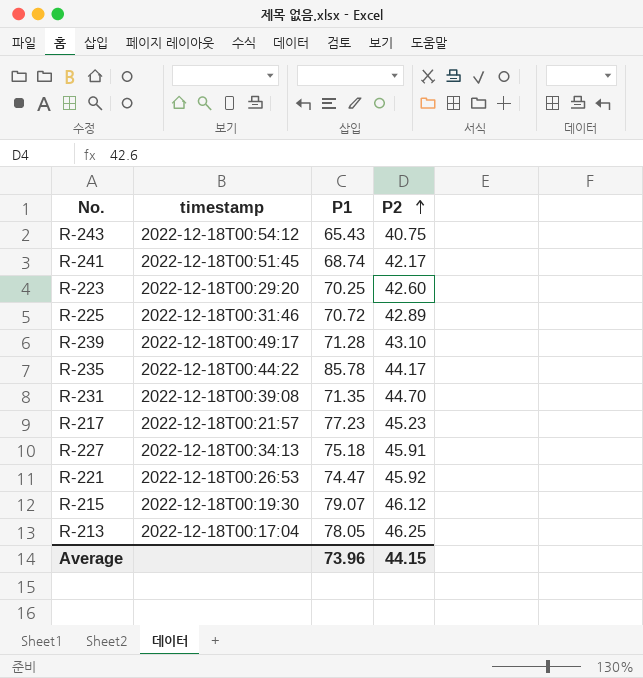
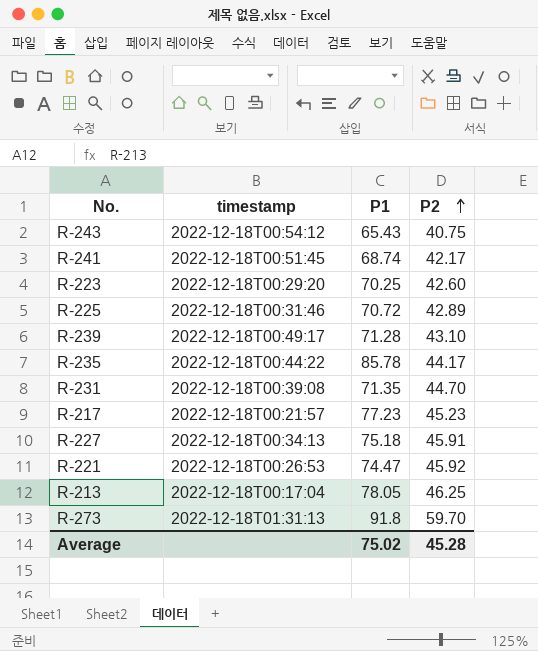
row R-215: 2022-12-18T00:19:30 | 79.07 | 46.12 -> none
row R-273: none -> 2022-12-18T01:31:13 | 91.8 | 59.70
Average | P1: 73.96 -> 75.02
Average | P2: 44.15 -> 45.28

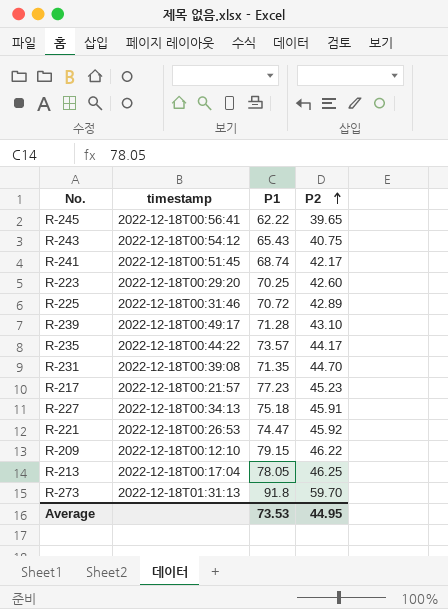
row R-245: none -> 2022-12-18T00:56:41 | 62.22 | 39.65
R-235 | P1: 85.78 -> 73.57
row R-209: none -> 2022-12-18T00:12:10 | 79.15 | 46.22
Average | P1: 75.02 -> 73.53
Average | P2: 45.28 -> 44.95

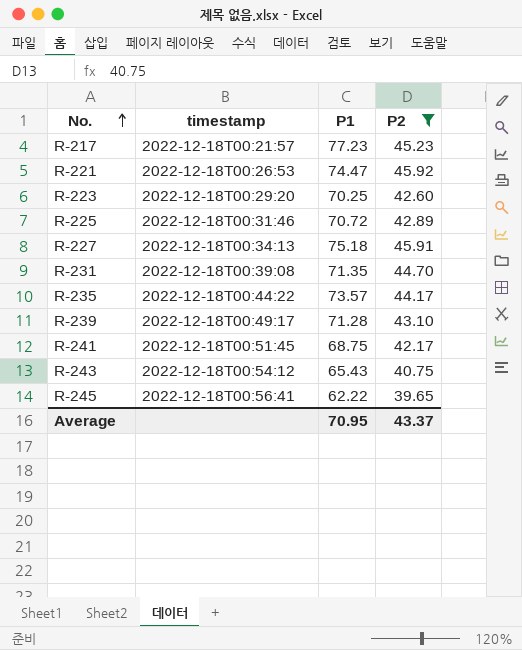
filter: none -> P2 <= 45.92
row order: P2 ascending -> No. ascending
R-241 | P1: 68.74 -> 68.75
Average | P1: 73.53 -> 70.95
Average | P2: 44.95 -> 43.37

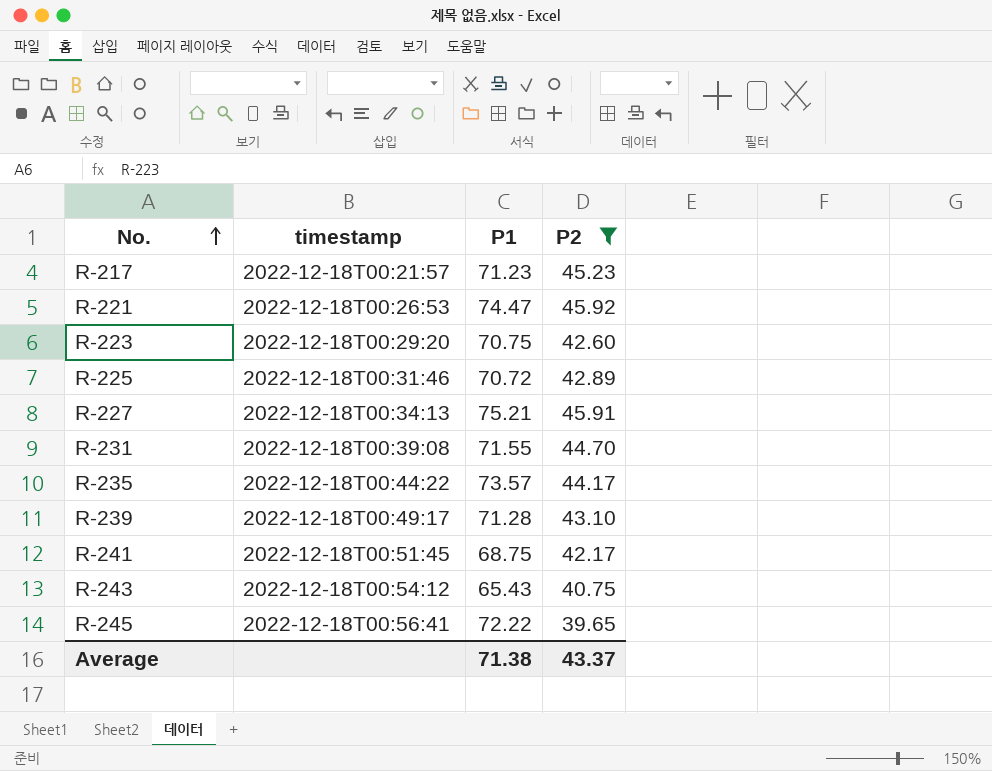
R-217 | P1: 77.23 -> 71.23
R-223 | P1: 70.25 -> 70.75
R-227 | P1: 75.18 -> 75.21
R-231 | P1: 71.35 -> 71.55
R-245 | P1: 62.22 -> 72.22
Average | P1: 70.95 -> 71.38

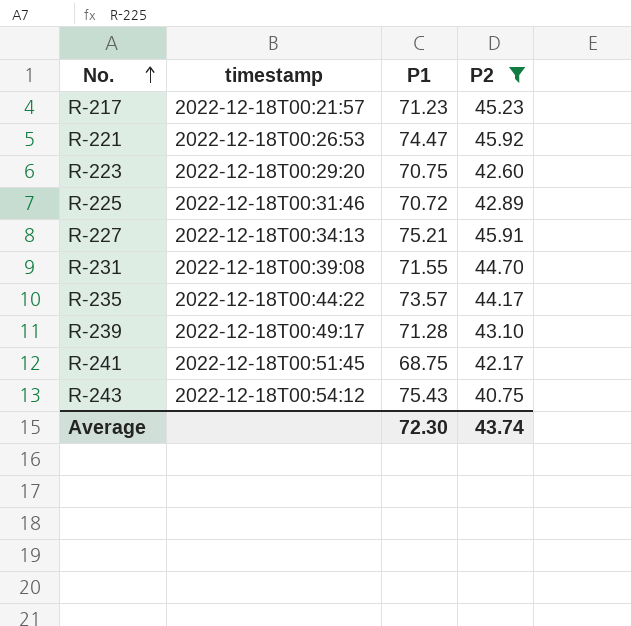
row R-245: 2022-12-18T00:56:41 | 72.22 | 39.65 -> none
R-243 | P1: 65.43 -> 75.43
Average | P1: 71.38 -> 72.30
Average | P2: 43.37 -> 43.74

